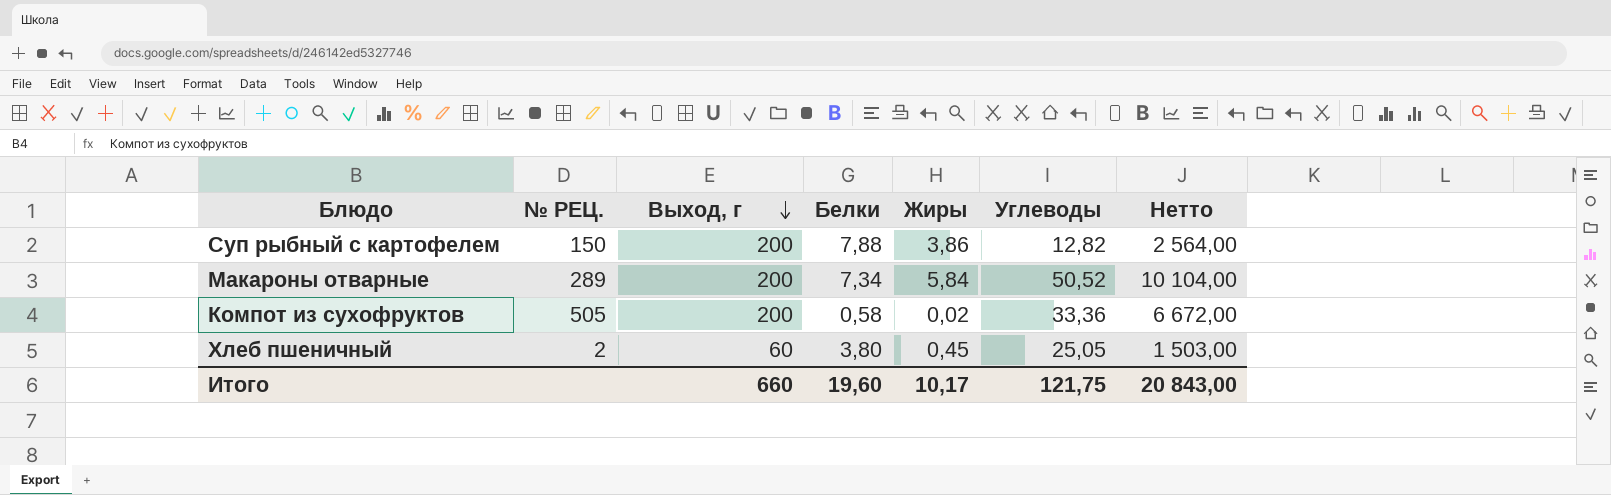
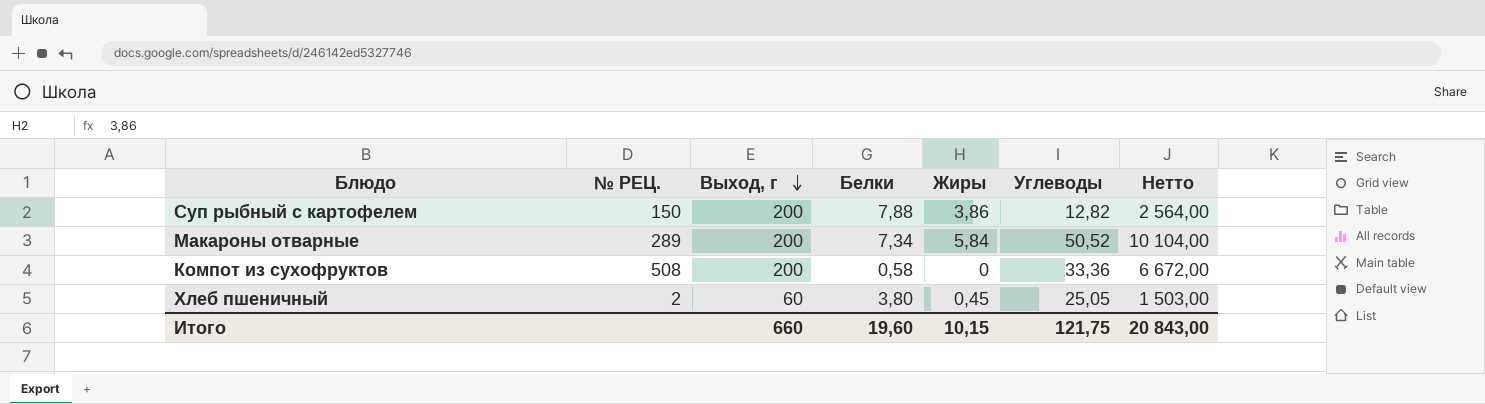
Компот из сухофруктов | № РЕЦ.: 505 -> 508
Компот из сухофруктов | Жиры: 0,02 -> 0
Итого | Жиры: 10,17 -> 10,15

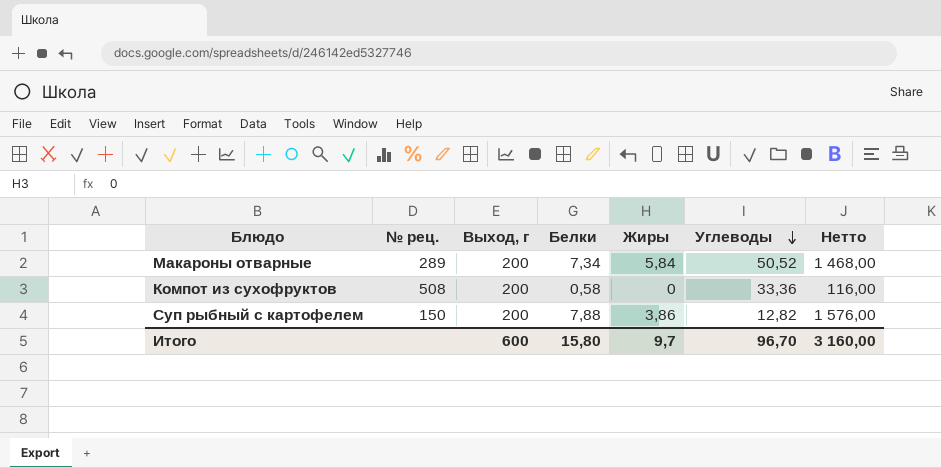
row order: Выход, г descending -> Углеводы descending
column name: № РЕЦ. -> № рец.
column Нетто | formula: [Выход, г] * [Углеводы] -> [Выход, г] * [Белки]
row Хлеб пшеничный: 2 | 60 | 3,80 | 0,45 | 25,05 | 1 503,00 -> none
Итого | Выход, г: 660 -> 600
Итого | Белки: 19,60 -> 15,80
Итого | Жиры: 10,15 -> 9,7
Итого | Углеводы: 121,75 -> 96,70
Итого | Нетто: 20 843,00 -> 3 160,00

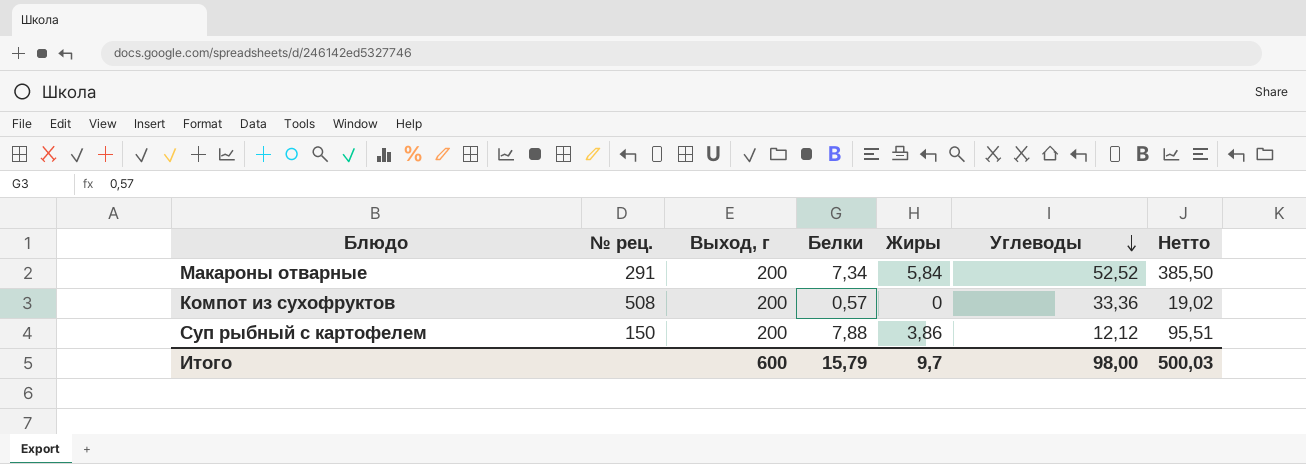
column Нетто | formula: [Выход, г] * [Белки] -> [Белки] * [Углеводы]
Макароны отварные | № рец.: 289 -> 291
Макароны отварные | Углеводы: 50,52 -> 52,52
Компот из сухофруктов | Белки: 0,58 -> 0,57
Суп рыбный с картофелем | Углеводы: 12,82 -> 12,12
Итого | Белки: 15,80 -> 15,79
Итого | Углеводы: 96,70 -> 98,00
Итого | Нетто: 3 160,00 -> 500,03

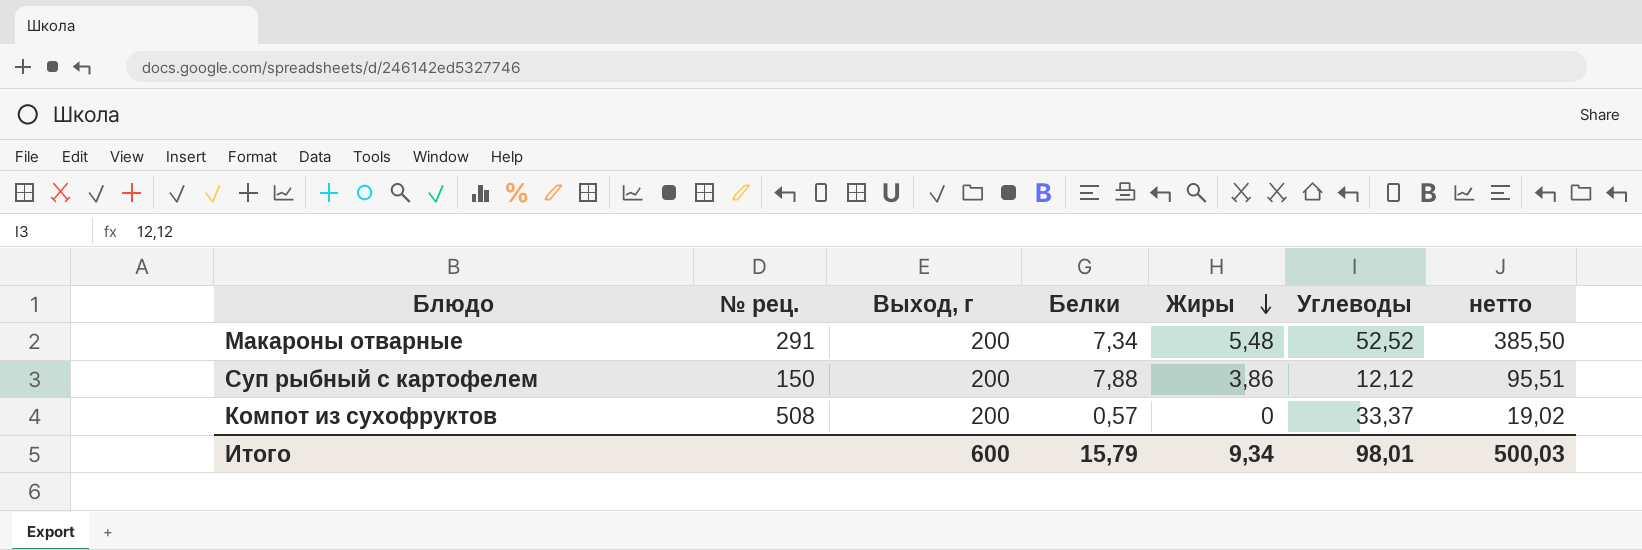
row order: Углеводы descending -> Жиры descending
column name: Нетто -> нетто
Макароны отварные | Жиры: 5,84 -> 5,48
Компот из сухофруктов | Углеводы: 33,36 -> 33,37
Итого | Жиры: 9,7 -> 9,34
Итого | Углеводы: 98,00 -> 98,01

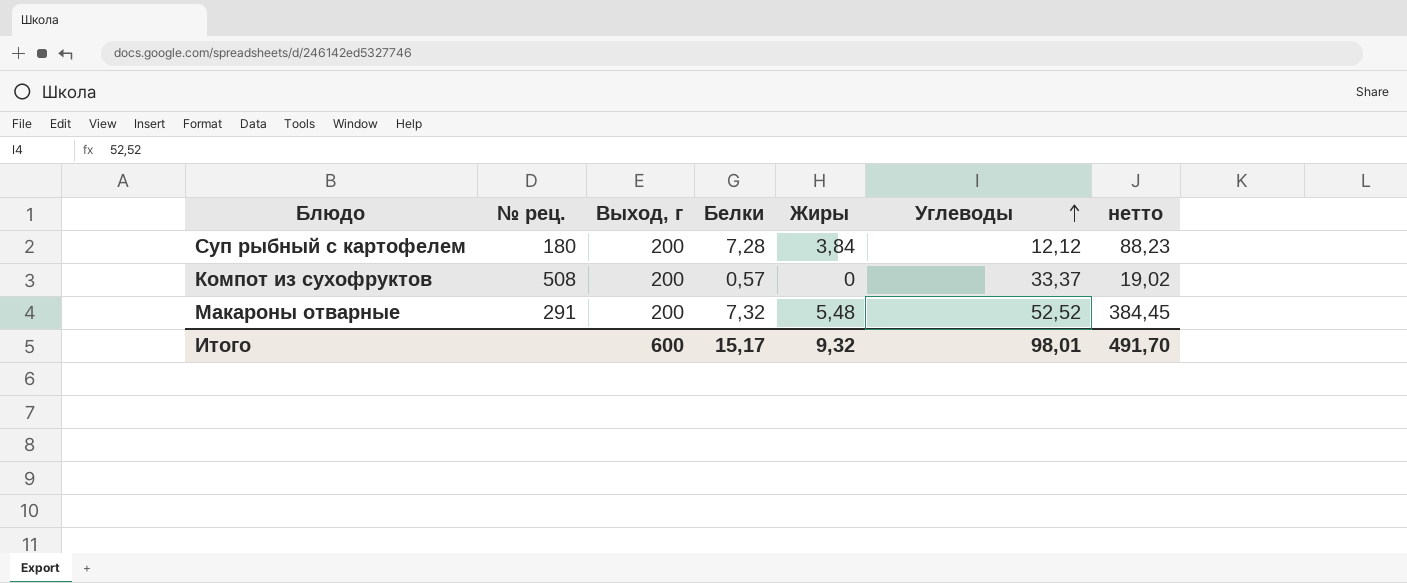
row order: Жиры descending -> Углеводы ascending
Суп рыбный с картофелем | № рец.: 150 -> 180
Суп рыбный с картофелем | Белки: 7,88 -> 7,28
Суп рыбный с картофелем | Жиры: 3,86 -> 3,84
Суп рыбный с картофелем | нетто: 95,51 -> 88,23
Макароны отварные | Белки: 7,34 -> 7,32
Макароны отварные | нетто: 385,50 -> 384,45
Итого | Белки: 15,79 -> 15,17
Итого | Жиры: 9,34 -> 9,32
Итого | нетто: 500,03 -> 491,70

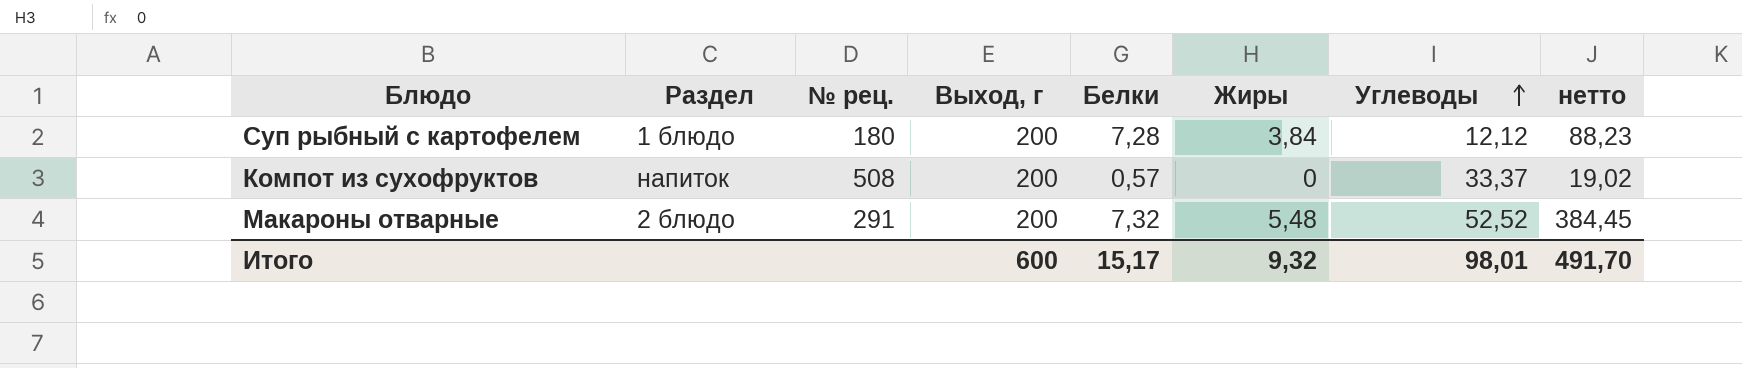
column Раздел | position: none -> 2

